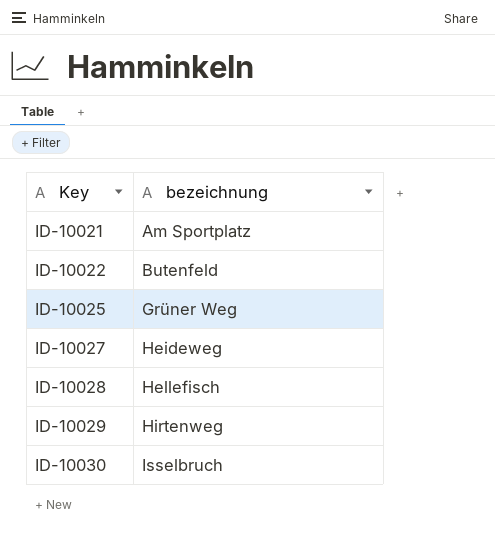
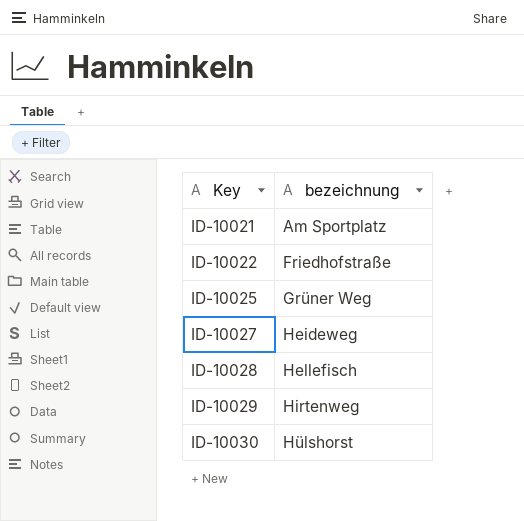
ID-10022 | bezeichnung: Butenfeld -> Friedhofstraße
ID-10030 | bezeichnung: Isselbruch -> Hülshorst

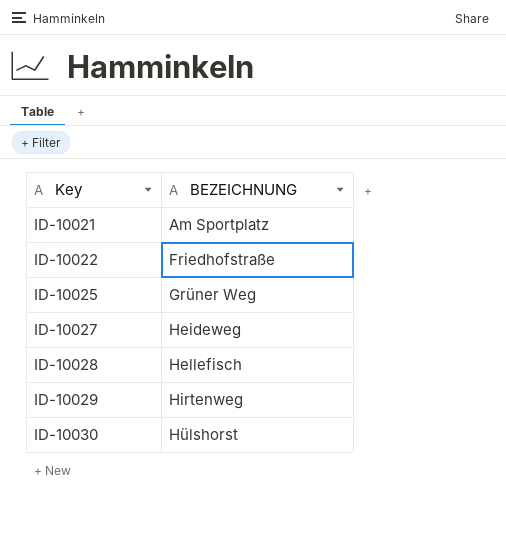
column name: bezeichnung -> BEZEICHNUNG

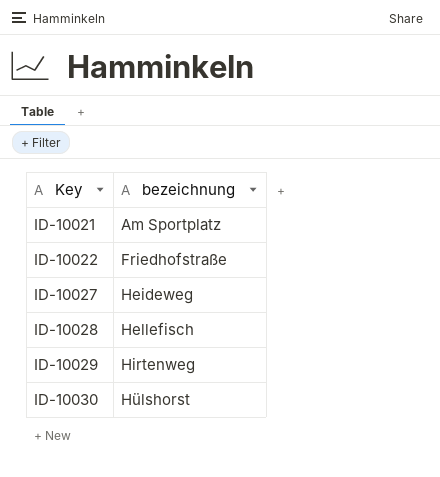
column name: BEZEICHNUNG -> bezeichnung
row ID-10025: Grüner Weg -> none

